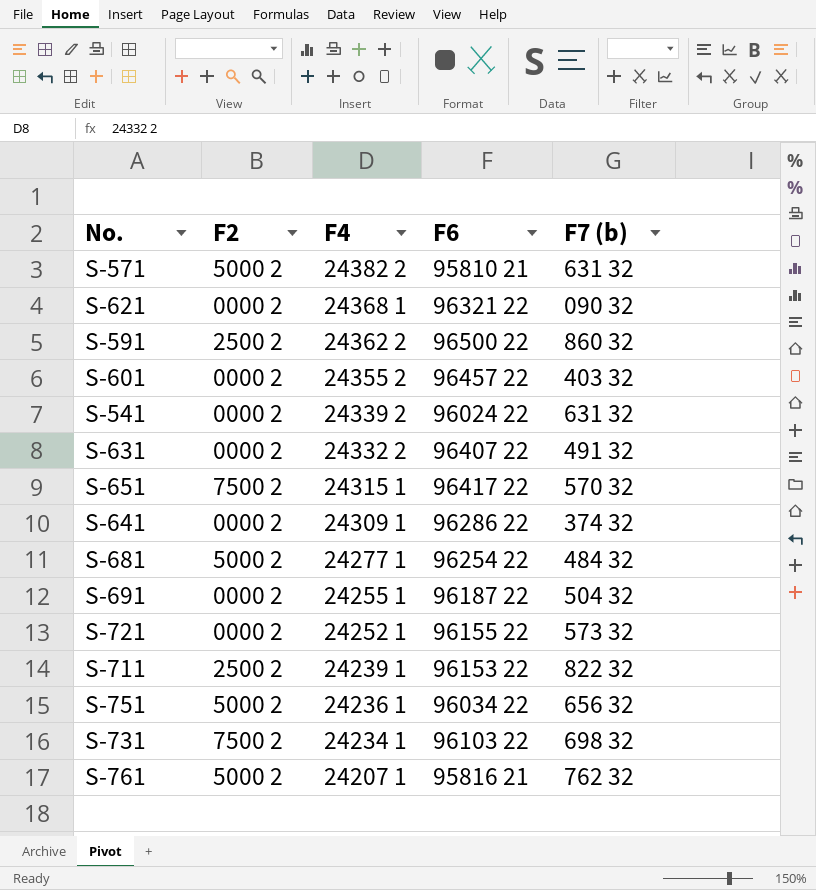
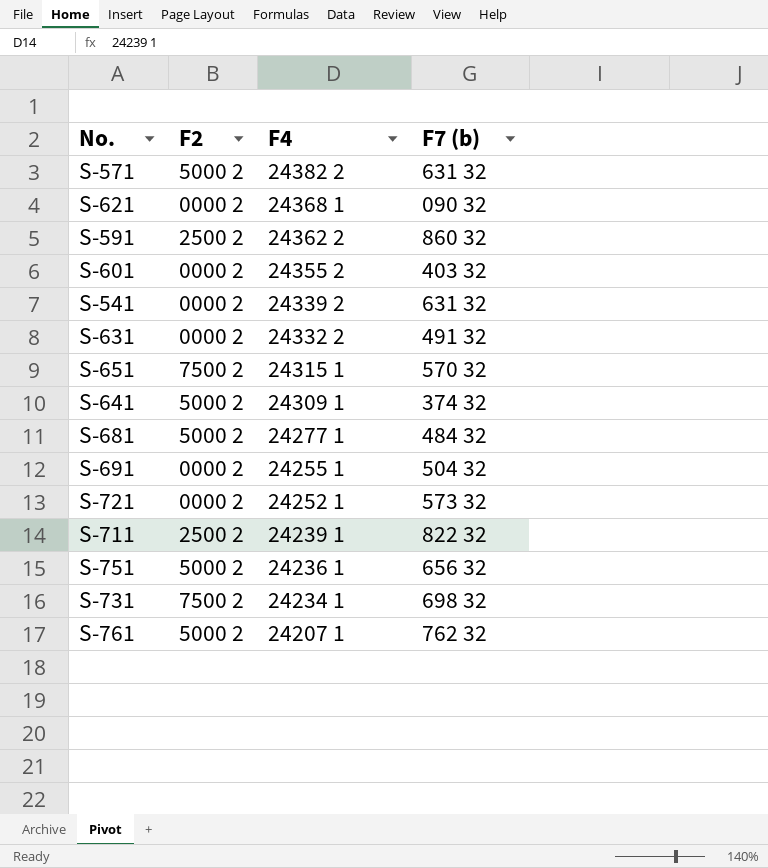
column F6 | position: 4 -> none
S-641 | F2: 0000 2 -> 5000 2

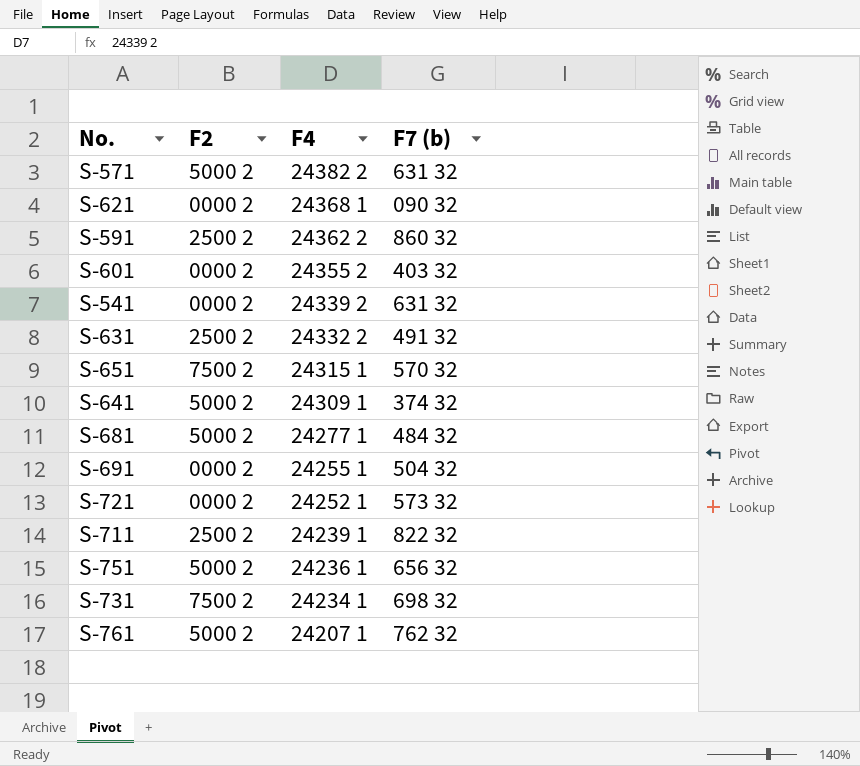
S-631 | F2: 0000 2 -> 2500 2

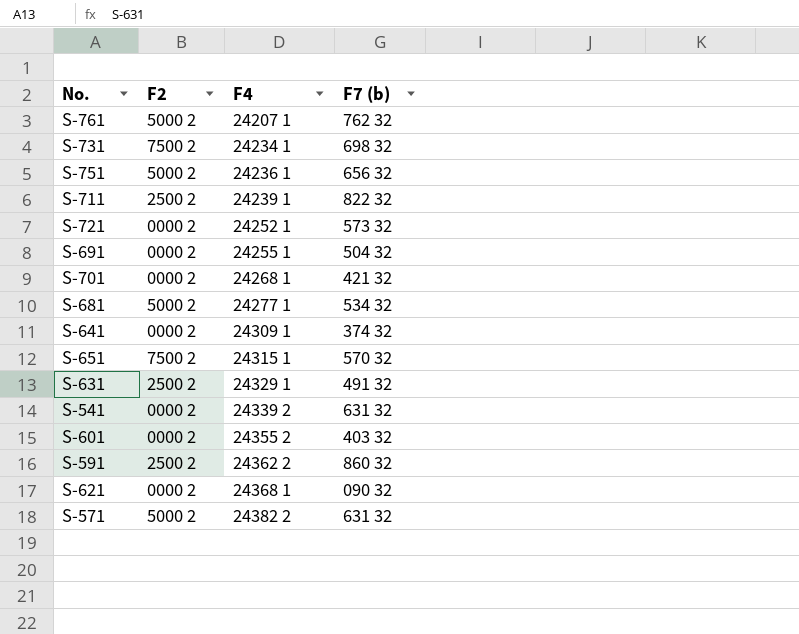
row order: F4 descending -> F4 ascending
row S-701: none -> 0000 2 | 24268 1 | 421 32
S-681 | F7 (b): 484 32 -> 534 32
S-641 | F2: 5000 2 -> 0000 2
S-631 | F4: 24332 2 -> 24329 1

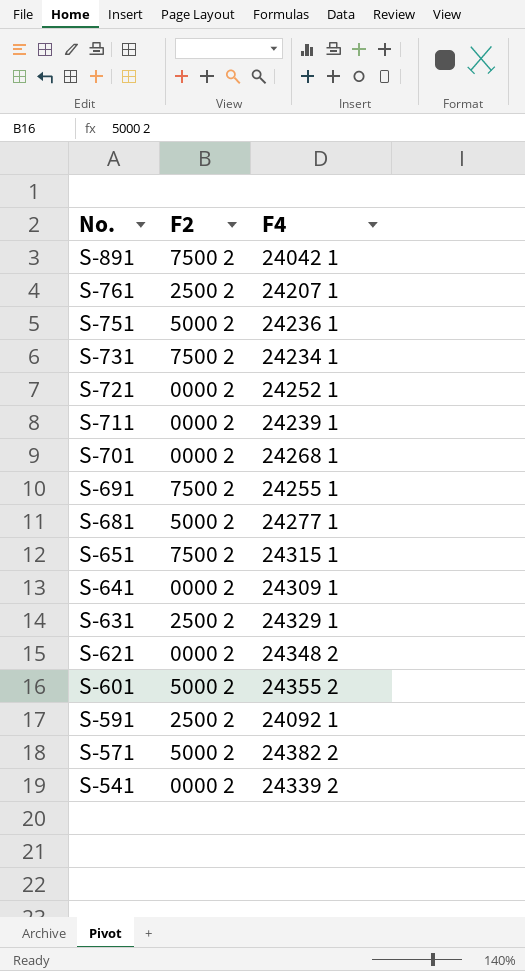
row order: F4 ascending -> No. descending
column F7 (b) | position: 4 -> none
row S-891: none -> 7500 2 | 24042 1
S-761 | F2: 5000 2 -> 2500 2
S-711 | F2: 2500 2 -> 0000 2
S-691 | F2: 0000 2 -> 7500 2
S-621 | F4: 24368 1 -> 24348 2
S-601 | F2: 0000 2 -> 5000 2
S-591 | F4: 24362 2 -> 24092 1

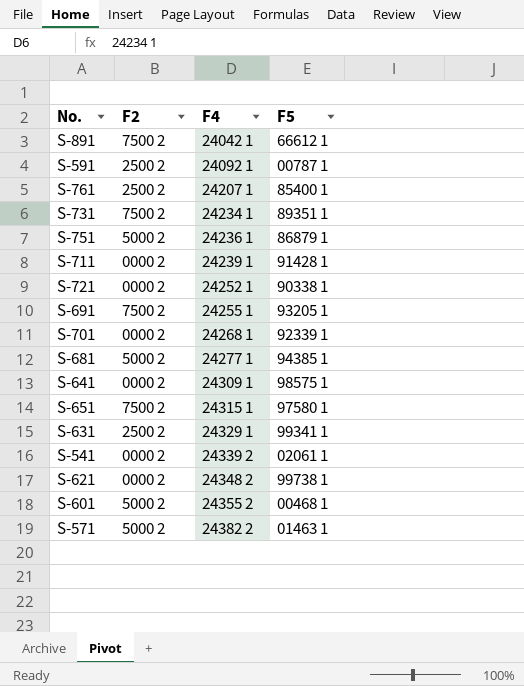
row order: No. descending -> F4 ascending
column F5 | position: none -> 4

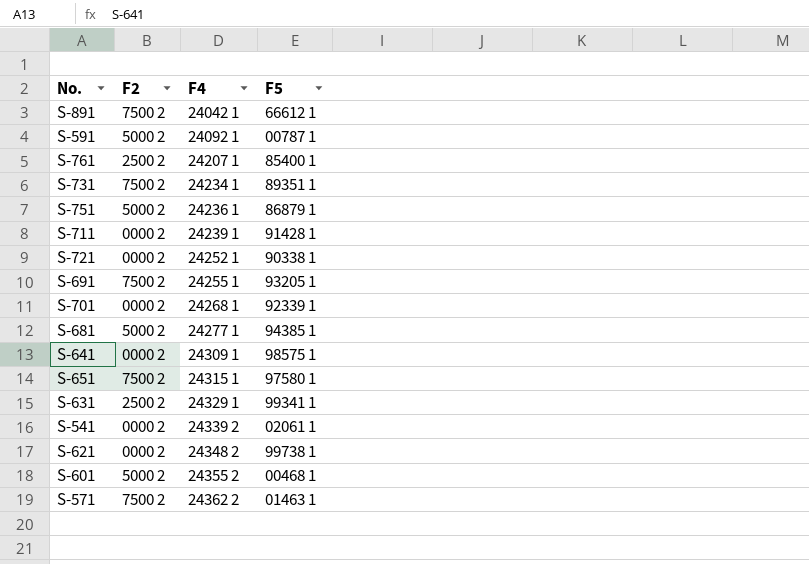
S-591 | F2: 2500 2 -> 5000 2
S-571 | F2: 5000 2 -> 7500 2
S-571 | F4: 24382 2 -> 24362 2

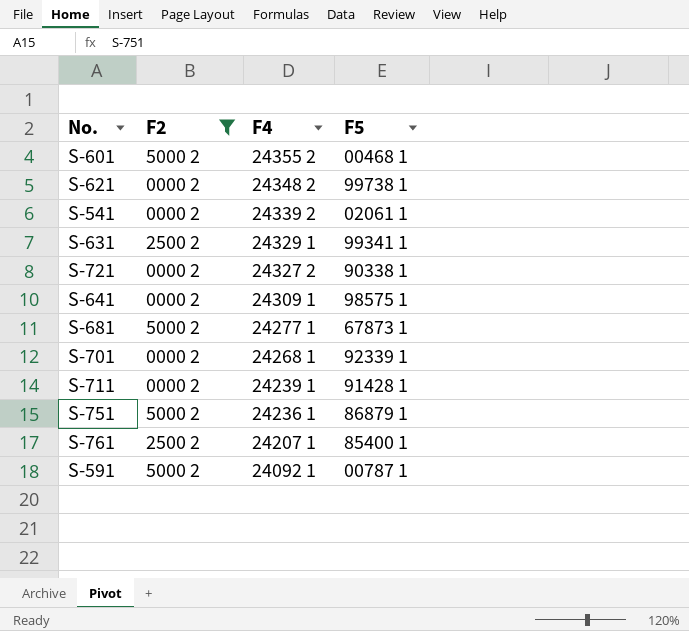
filter: none -> F2 != 7500 2
row order: F4 ascending -> F4 descending
S-721 | F4: 24252 1 -> 24327 2
S-681 | F5: 94385 1 -> 67873 1

